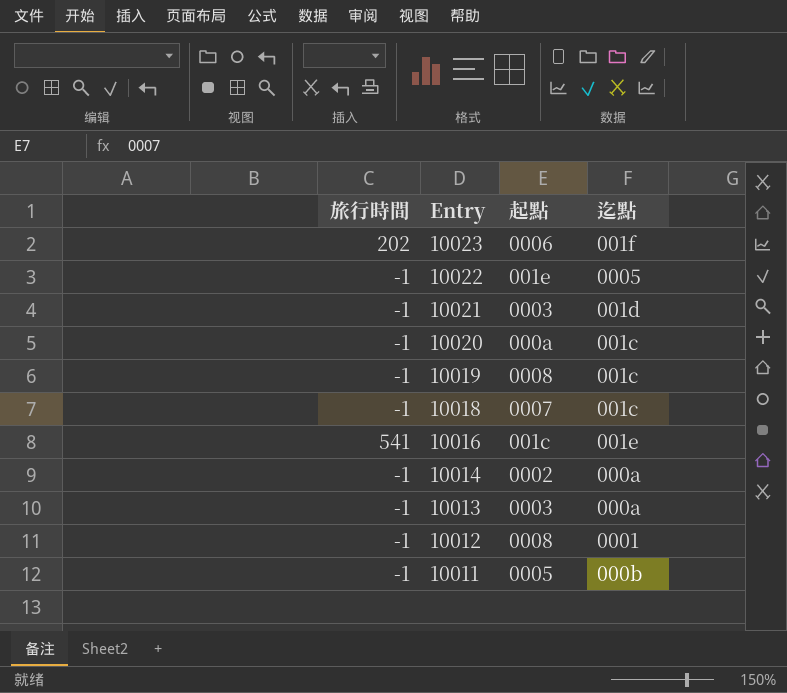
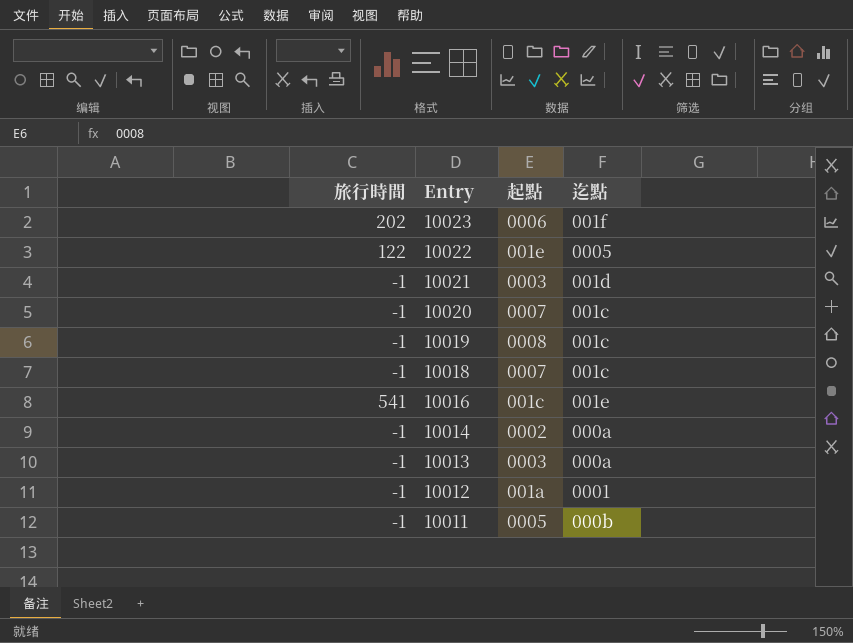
10022 | 旅行時間: -1 -> 122
10020 | 起點: 000a -> 0007
10012 | 起點: 0008 -> 001a

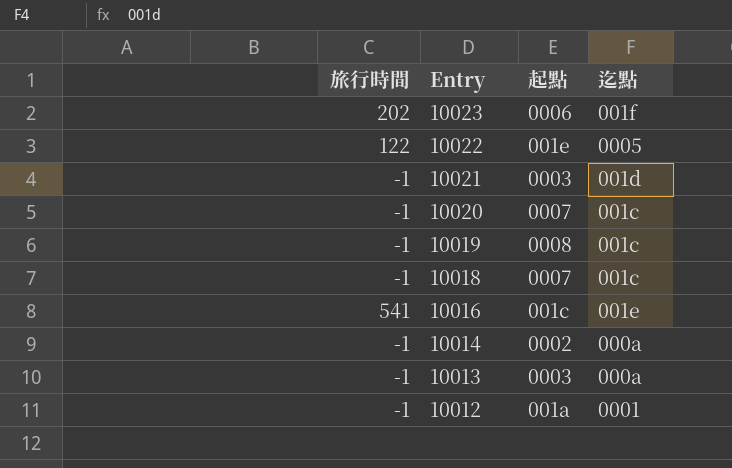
row 10011: -1 | 0005 | 000b -> none

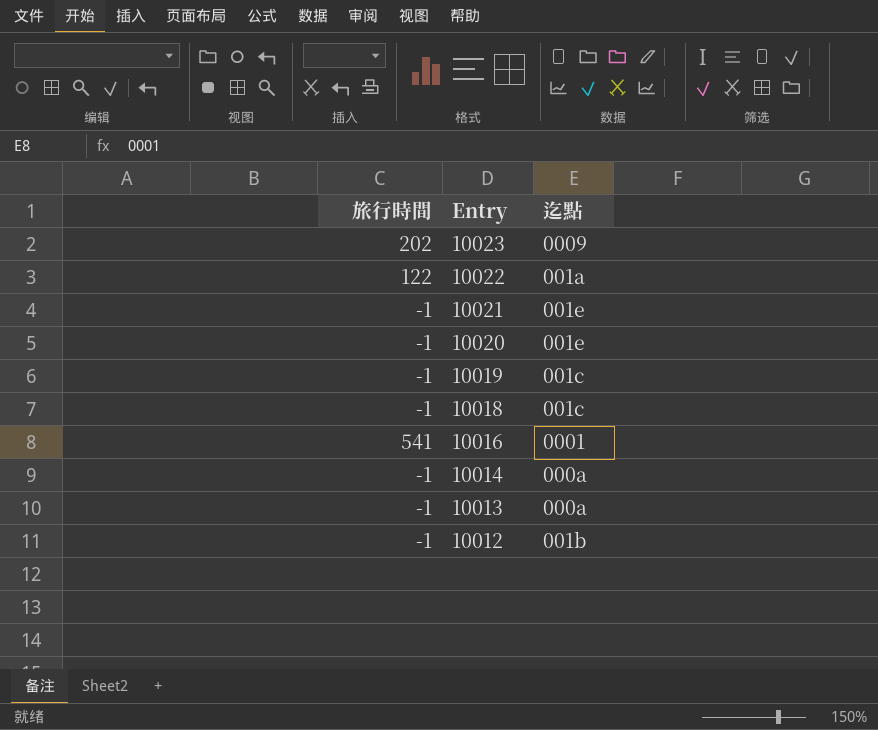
column 起點 | position: 3 -> none
10023 | 迄點: 001f -> 0009
10022 | 迄點: 0005 -> 001a
10021 | 迄點: 001d -> 001e
10020 | 迄點: 001c -> 001e
10016 | 迄點: 001e -> 0001
10012 | 迄點: 0001 -> 001b

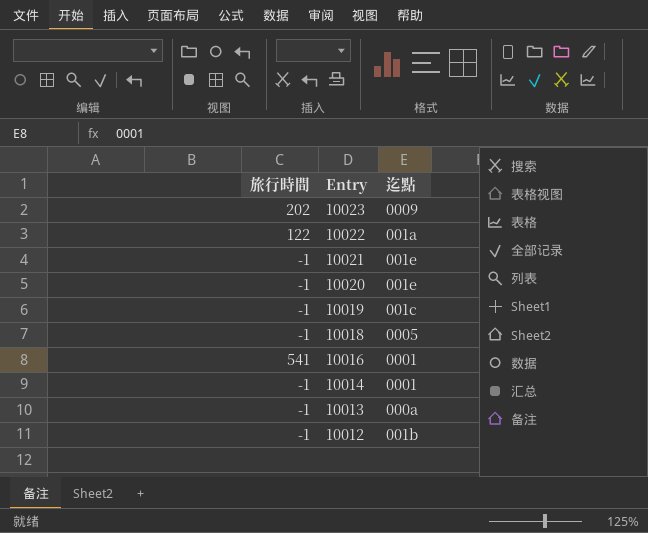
10018 | 迄點: 001c -> 0005
10014 | 迄點: 000a -> 0001

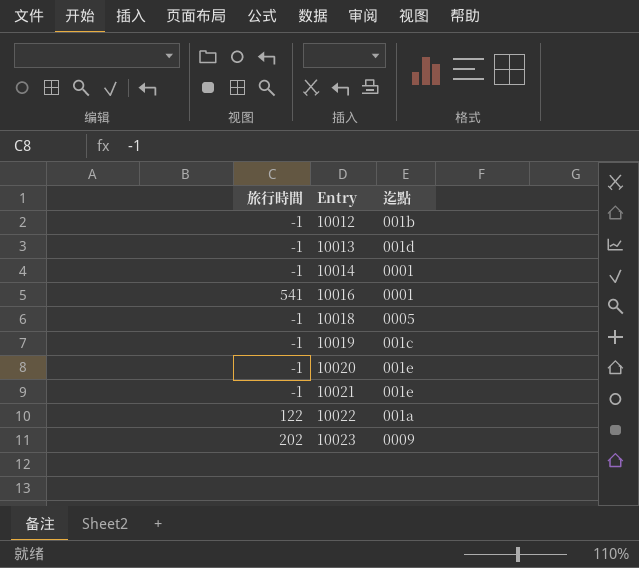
row order: Entry descending -> Entry ascending
10013 | 迄點: 000a -> 001d

